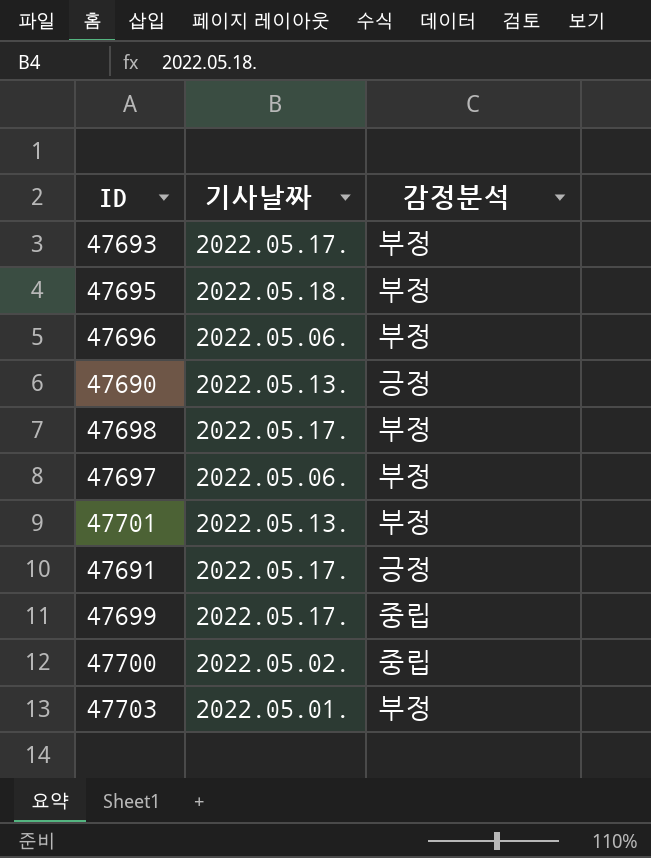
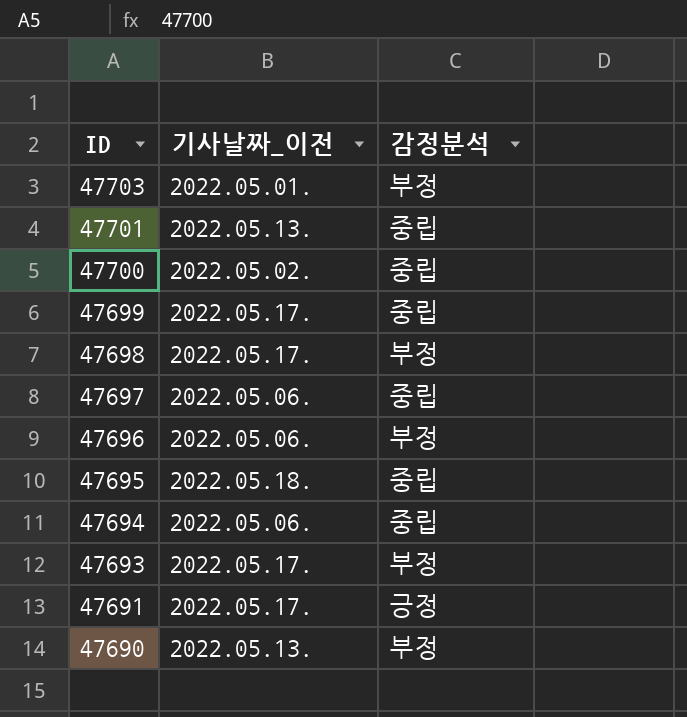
row order: none -> ID descending
column name: 기사날짜 -> 기사날짜_이전
47701 | 감정분석: 부정 -> 중립
47697 | 감정분석: 부정 -> 중립
47695 | 감정분석: 부정 -> 중립
row 47694: none -> 2022.05.06. | 중립
47690 | 감정분석: 긍정 -> 부정

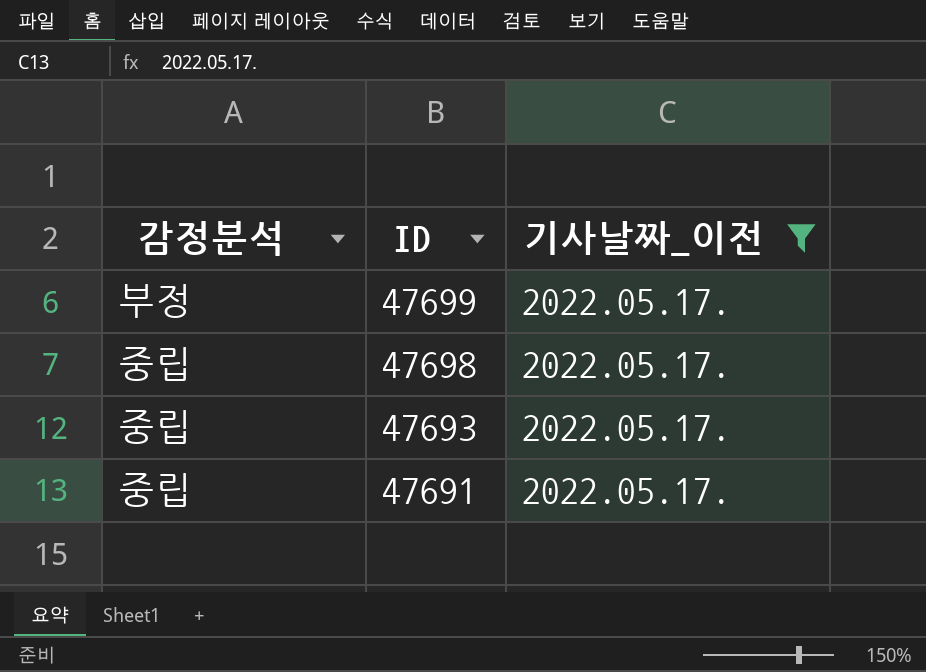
filter: none -> 기사날짜_이전 = 2022.05.17.
column 감정분석 | position: 3 -> 1
47699 | 감정분석: 중립 -> 부정
47698 | 감정분석: 부정 -> 중립
47693 | 감정분석: 부정 -> 중립
47691 | 감정분석: 긍정 -> 중립

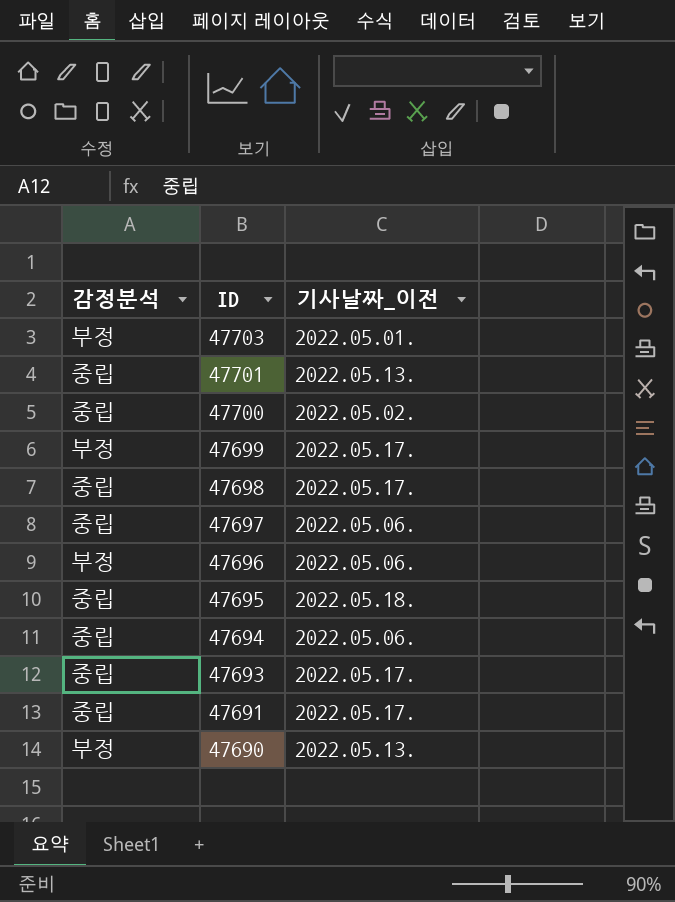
filter: 기사날짜_이전 = 2022.05.17. -> none

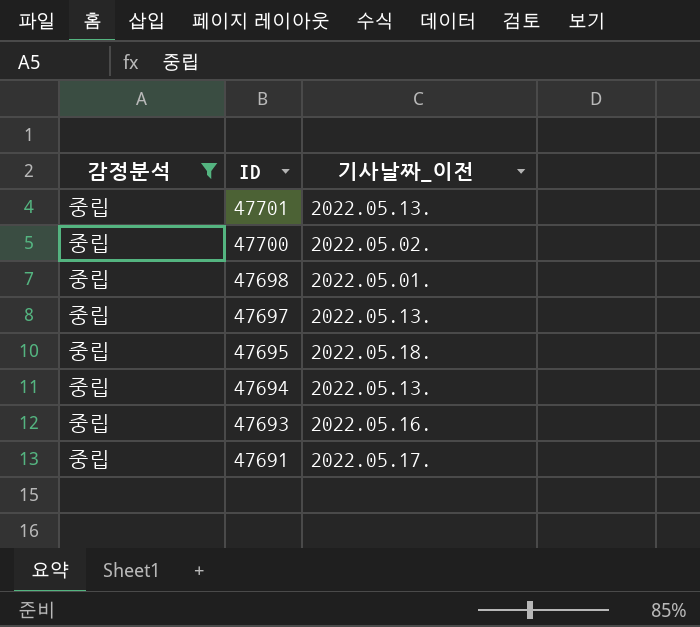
filter: none -> 감정분석 = 중립
47698 | 기사날짜_이전: 2022.05.17. -> 2022.05.01.
47697 | 기사날짜_이전: 2022.05.06. -> 2022.05.13.
47694 | 기사날짜_이전: 2022.05.06. -> 2022.05.13.
47693 | 기사날짜_이전: 2022.05.17. -> 2022.05.16.

